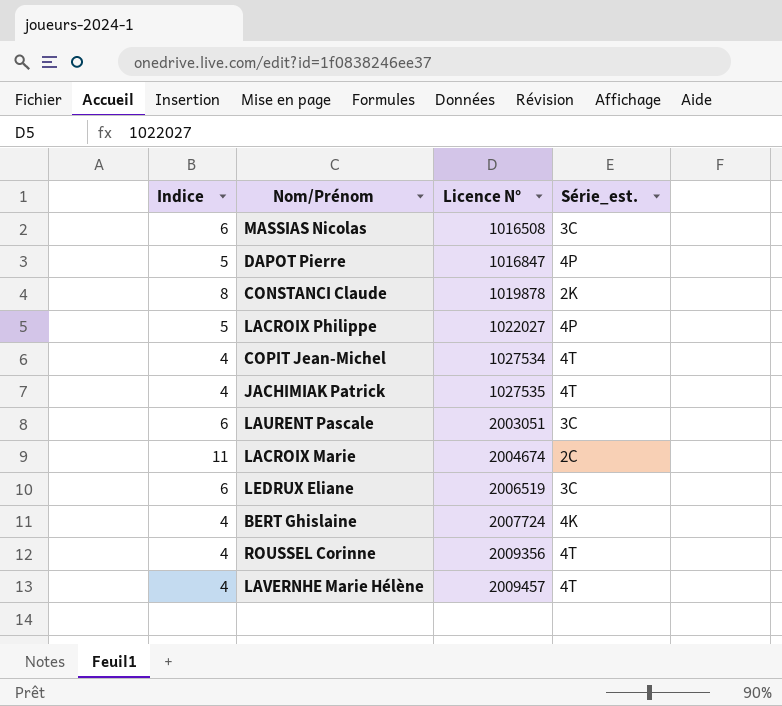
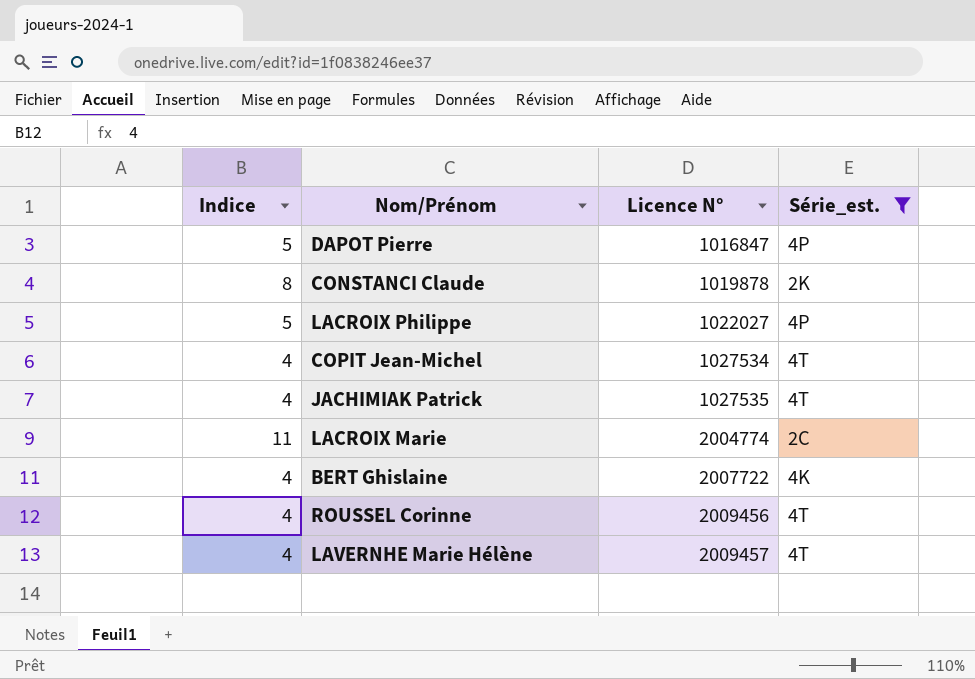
filter: none -> Série_est. != 3C
LACROIX Marie | Licence N°: 2004674 -> 2004774
BERT Ghislaine | Licence N°: 2007724 -> 2007722
ROUSSEL Corinne | Licence N°: 2009356 -> 2009456

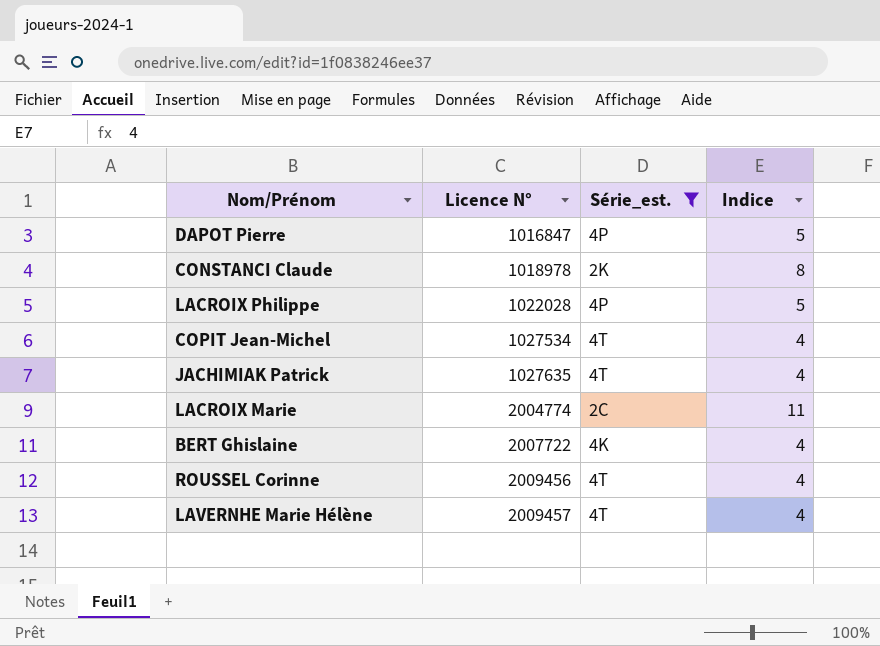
column Indice | position: 1 -> 4
CONSTANCI Claude | Licence N°: 1019878 -> 1018978
LACROIX Philippe | Licence N°: 1022027 -> 1022028
JACHIMIAK Patrick | Licence N°: 1027535 -> 1027635

